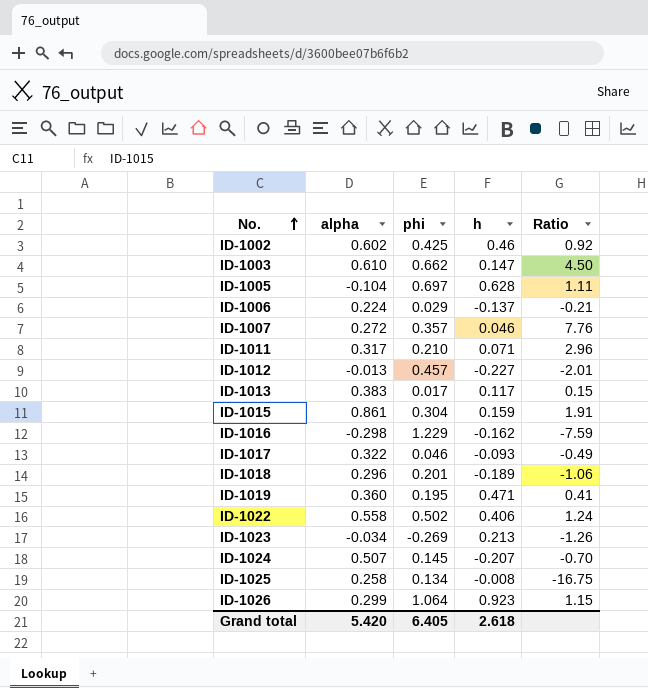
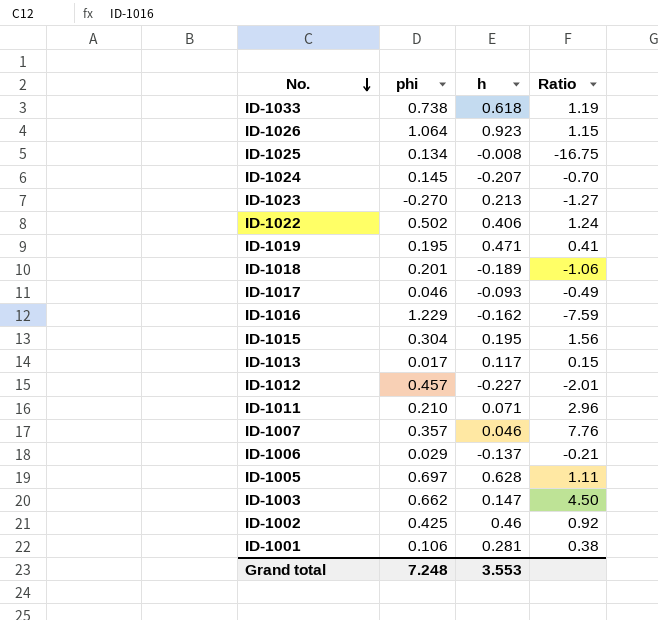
row order: No. ascending -> No. descending
column alpha | position: 2 -> none
row ID-1033: none -> 0.738 | 0.618 | 1.19
ID-1023 | phi: -0.269 -> -0.270
ID-1023 | Ratio: -1.26 -> -1.27
ID-1015 | h: 0.159 -> 0.195
ID-1015 | Ratio: 1.91 -> 1.56
row ID-1001: none -> 0.106 | 0.281 | 0.38
Grand total | phi: 6.405 -> 7.248
Grand total | h: 2.618 -> 3.553

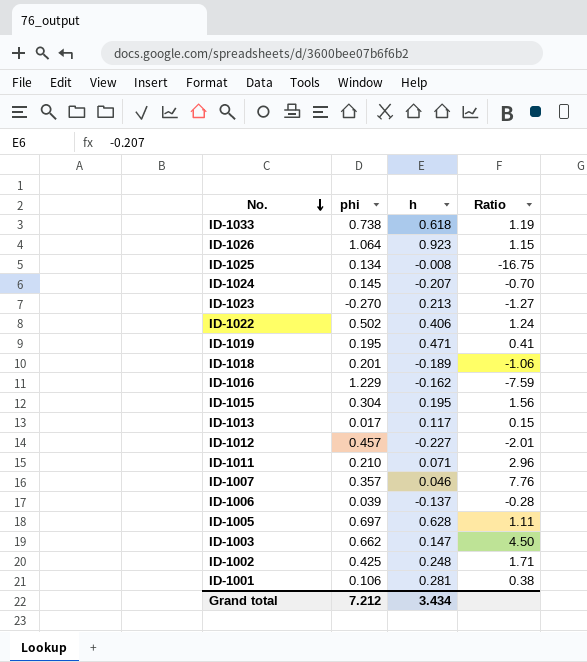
row ID-1017: 0.046 | -0.093 | -0.49 -> none
ID-1006 | phi: 0.029 -> 0.039
ID-1006 | Ratio: -0.21 -> -0.28
ID-1002 | h: 0.46 -> 0.248
ID-1002 | Ratio: 0.92 -> 1.71
Grand total | phi: 7.248 -> 7.212
Grand total | h: 3.553 -> 3.434

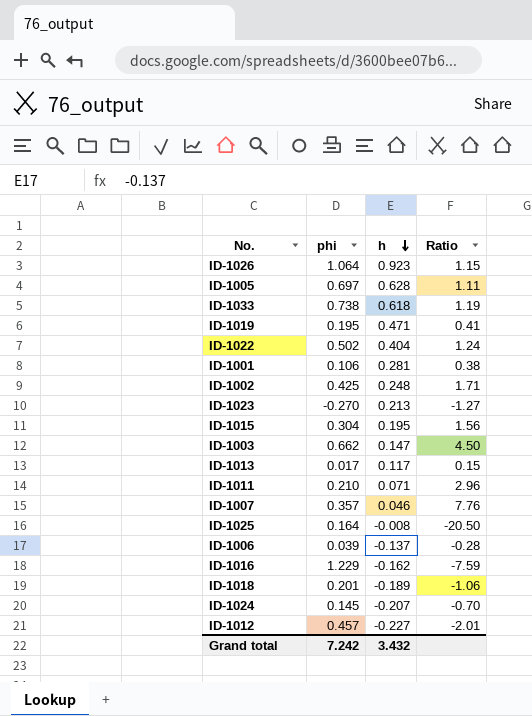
row order: No. descending -> h descending
ID-1022 | h: 0.406 -> 0.404
ID-1025 | phi: 0.134 -> 0.164
ID-1025 | Ratio: -16.75 -> -20.50
Grand total | phi: 7.212 -> 7.242
Grand total | h: 3.434 -> 3.432

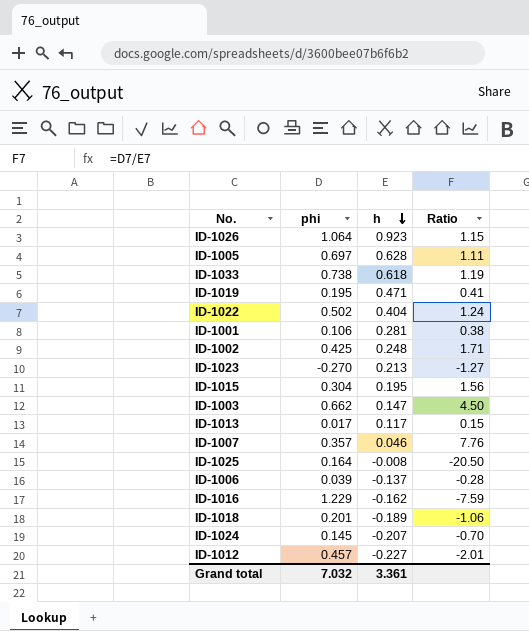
row ID-1011: 0.210 | 0.071 | 2.96 -> none
Grand total | phi: 7.242 -> 7.032
Grand total | h: 3.432 -> 3.361

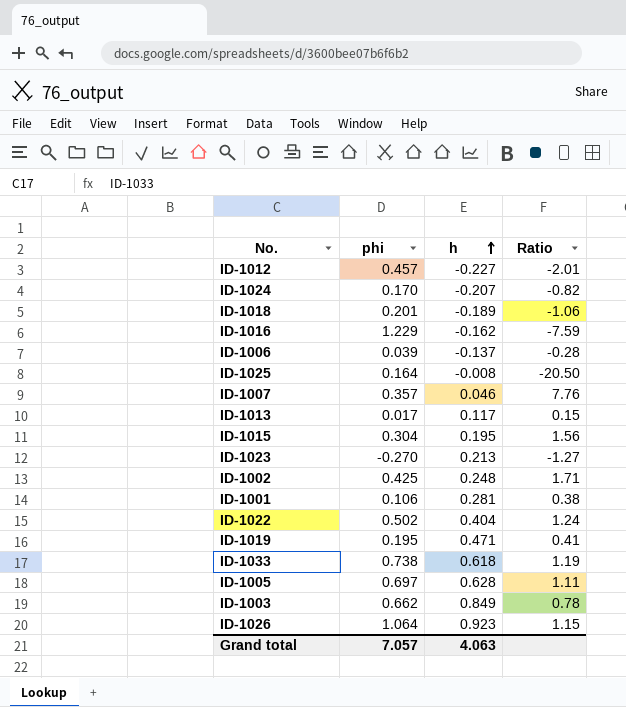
row order: h descending -> h ascending
ID-1024 | phi: 0.145 -> 0.170
ID-1024 | Ratio: -0.70 -> -0.82
ID-1003 | h: 0.147 -> 0.849
ID-1003 | Ratio: 4.50 -> 0.78
Grand total | phi: 7.032 -> 7.057
Grand total | h: 3.361 -> 4.063

